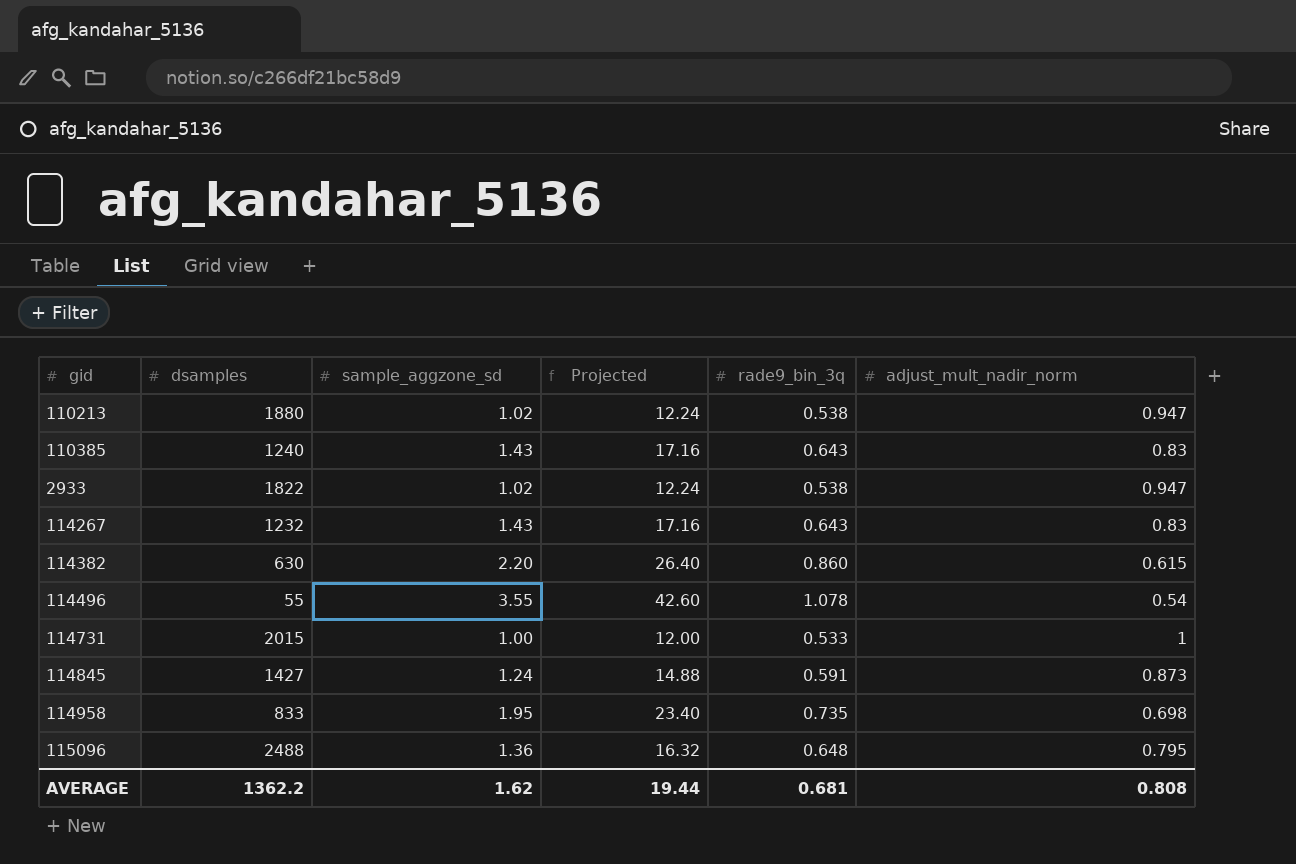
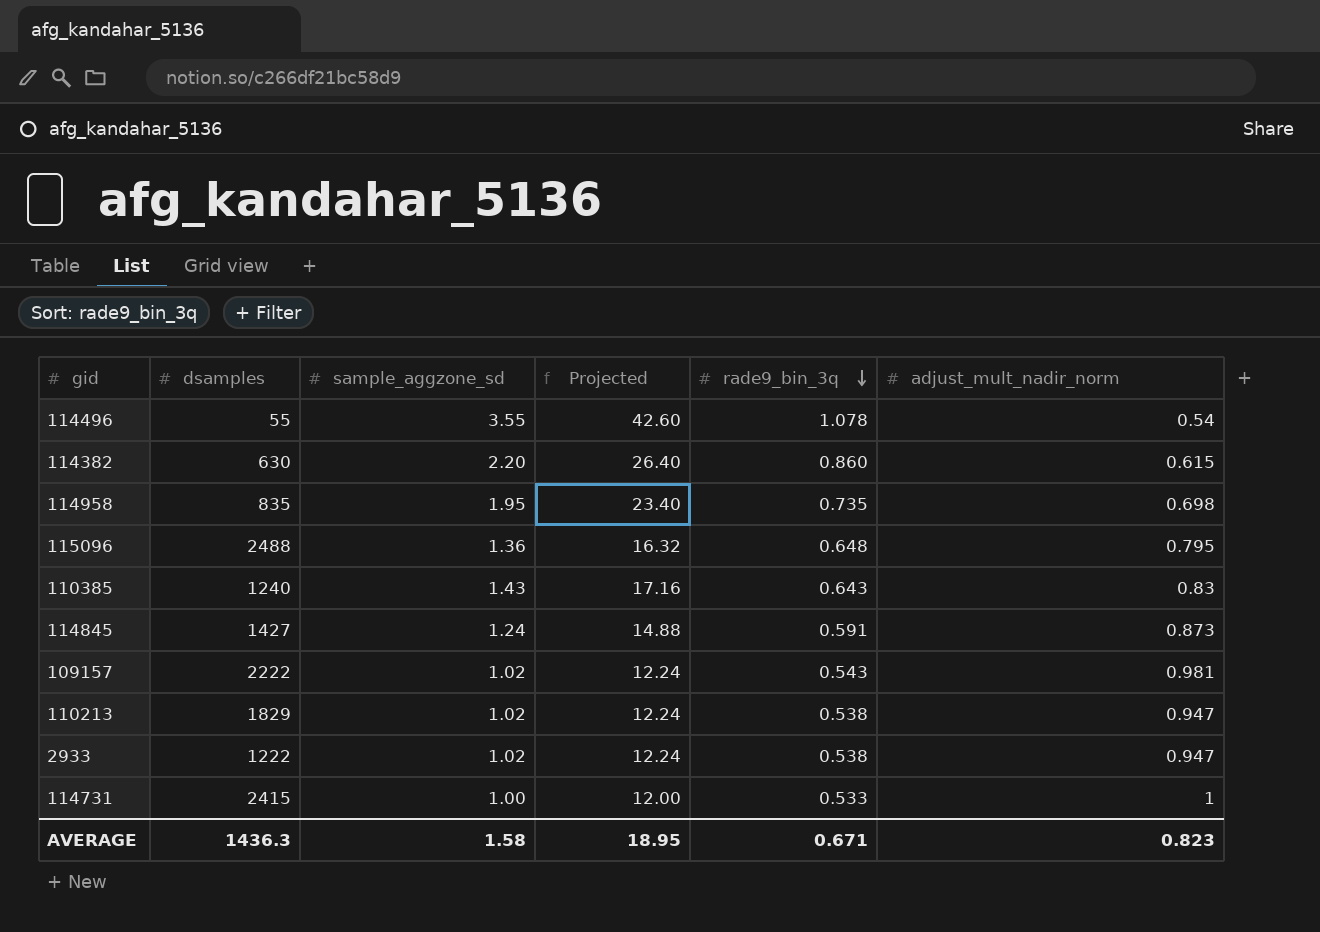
row order: none -> rade9_bin_3q descending
row 114267: 1232 | 1.43 | 17.16 | 0.643 | 0.83 -> none
114958 | dsamples: 833 -> 835
row 109157: none -> 2222 | 1.02 | 12.24 | 0.543 | 0.981
110213 | dsamples: 1880 -> 1829
2933 | dsamples: 1822 -> 1222
114731 | dsamples: 2015 -> 2415
AVERAGE | dsamples: 1362.2 -> 1436.3
AVERAGE | sample_aggzone_sd: 1.62 -> 1.58
AVERAGE | Projected: 19.44 -> 18.95
AVERAGE | rade9_bin_3q: 0.681 -> 0.671
AVERAGE | adjust_mult_nadir_norm: 0.808 -> 0.823

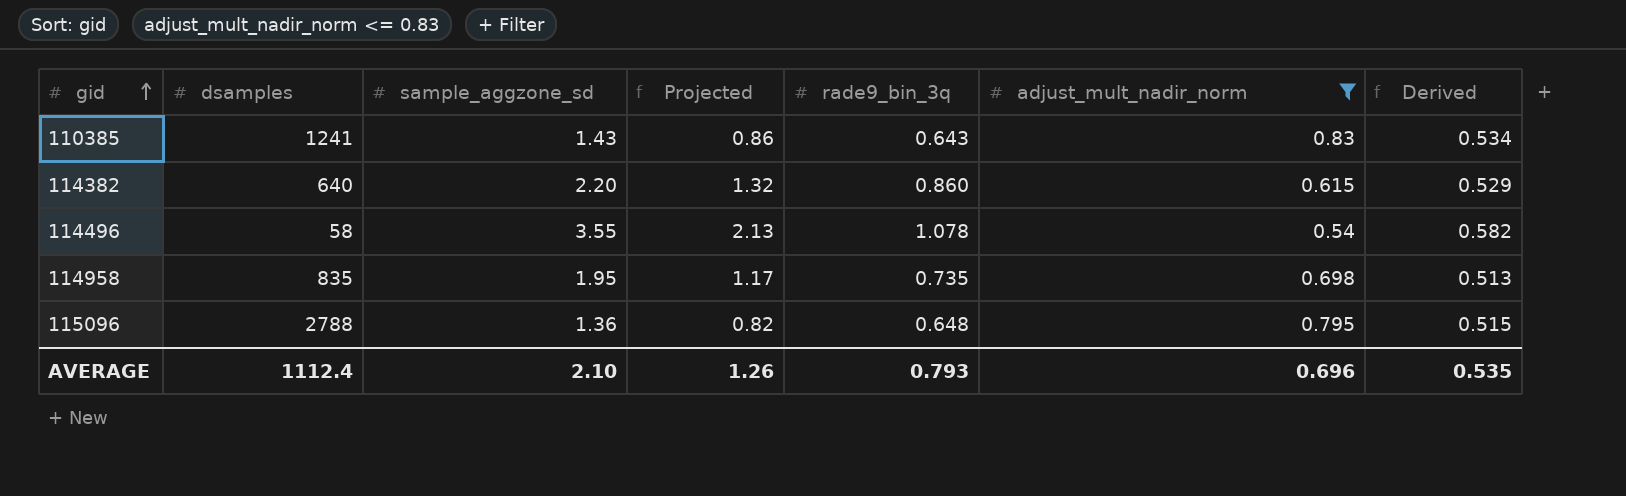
filter: none -> adjust_mult_nadir_norm <= 0.83
row order: rade9_bin_3q descending -> gid ascending
column Projected | formula: [sample_aggzone_sd] * 12 -> [sample_aggzone_sd] * 0.6
column Derived | formula: none -> [rade9_bin_3q] * [adjust_mult_nadir_norm]
110385 | dsamples: 1240 -> 1241
114382 | dsamples: 630 -> 640
114496 | dsamples: 55 -> 58
115096 | dsamples: 2488 -> 2788
AVERAGE | dsamples: 1436.3 -> 1112.4
AVERAGE | sample_aggzone_sd: 1.58 -> 2.10
AVERAGE | Projected: 18.95 -> 1.26
AVERAGE | rade9_bin_3q: 0.671 -> 0.793
AVERAGE | adjust_mult_nadir_norm: 0.823 -> 0.696

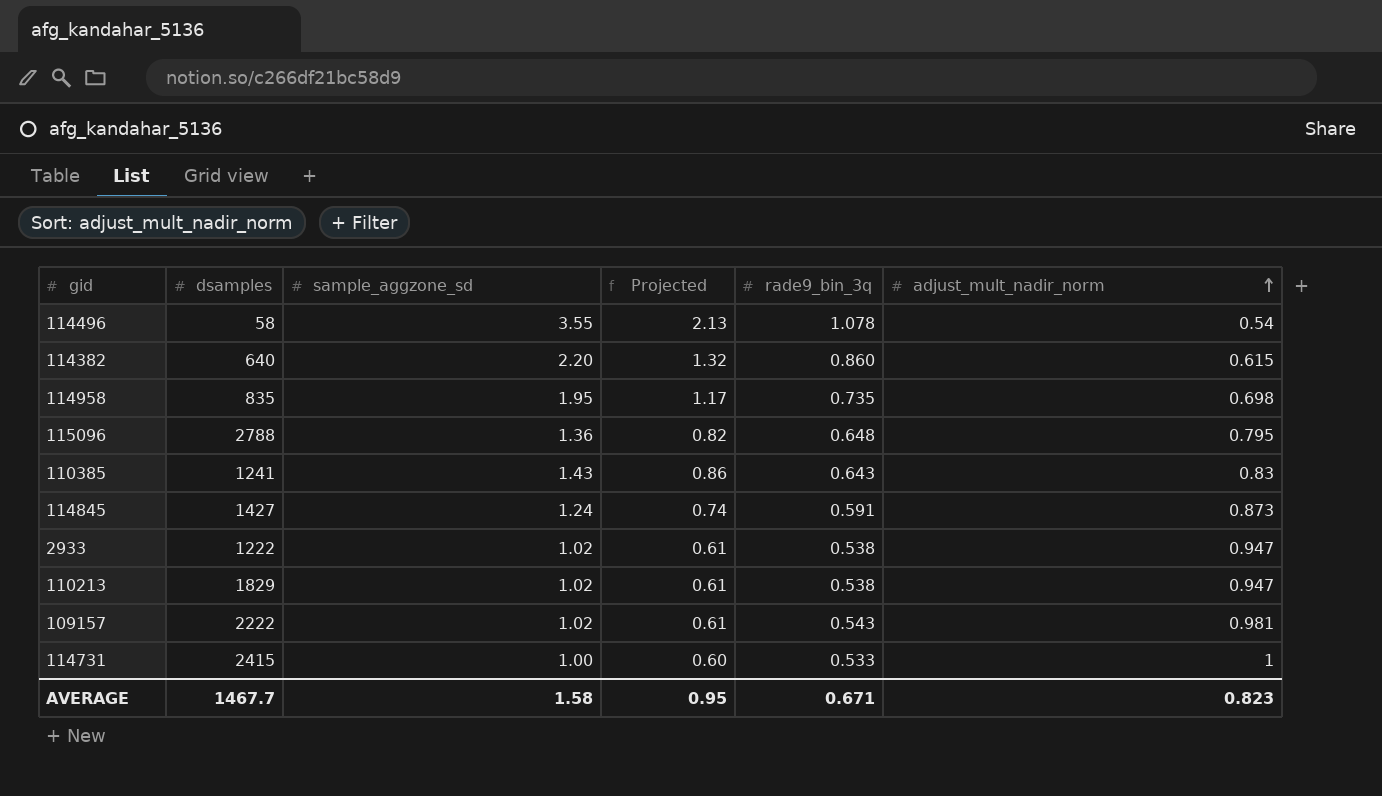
filter: adjust_mult_nadir_norm <= 0.83 -> none
row order: gid ascending -> adjust_mult_nadir_norm ascending
column Derived | formula: [rade9_bin_3q] * [adjust_mult_nadir_norm] -> none
AVERAGE | dsamples: 1112.4 -> 1467.7
AVERAGE | sample_aggzone_sd: 2.10 -> 1.58
AVERAGE | Projected: 1.26 -> 0.95
AVERAGE | rade9_bin_3q: 0.793 -> 0.671
AVERAGE | adjust_mult_nadir_norm: 0.696 -> 0.823

